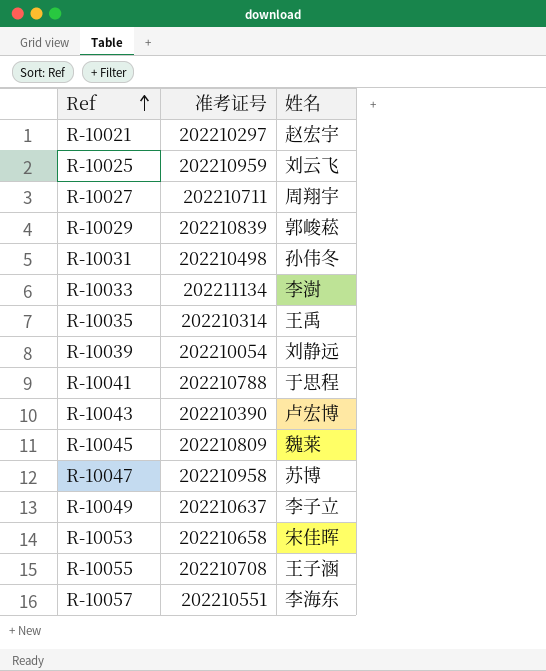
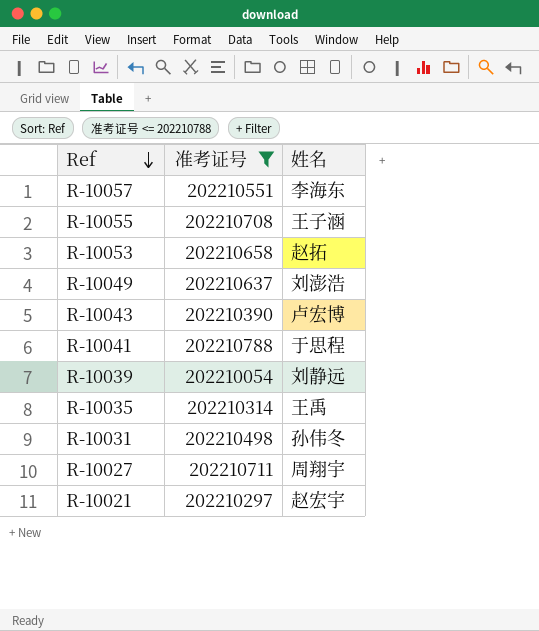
filter: none -> 准考证号 <= 202210788
row order: Ref ascending -> Ref descending
R-10053 | 姓名: 宋佳晖 -> 赵拓
R-10049 | 姓名: 李子立 -> 刘澎浩

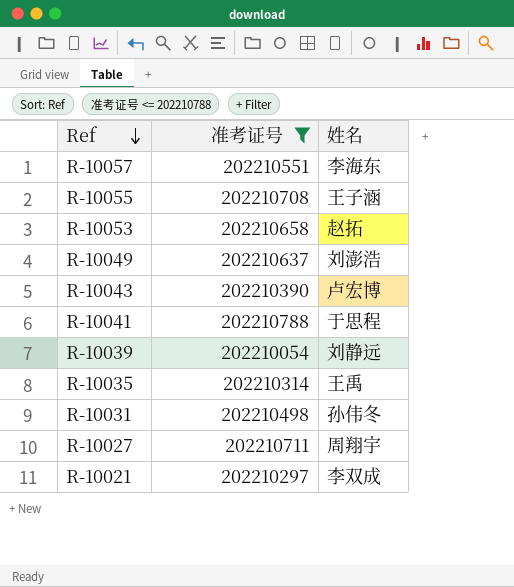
R-10021 | 姓名: 赵宏宇 -> 李双成

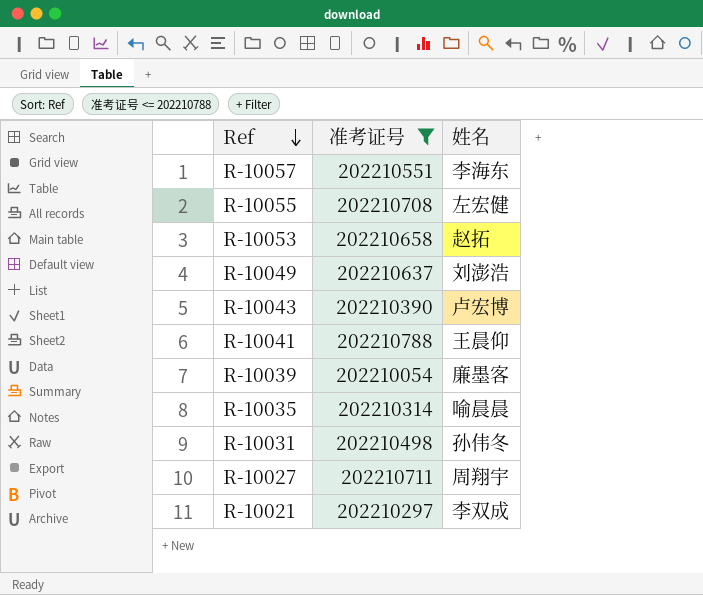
R-10055 | 姓名: 王子涵 -> 左宏健
R-10041 | 姓名: 于思程 -> 王晨仰
R-10039 | 姓名: 刘静远 -> 廉墨客
R-10035 | 姓名: 王禹 -> 喻晨晨

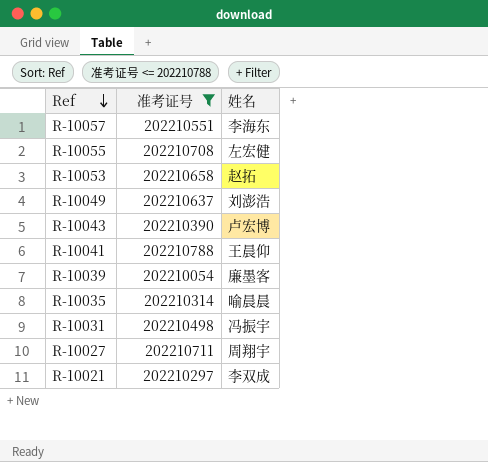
R-10031 | 姓名: 孙伟冬 -> 冯振宇

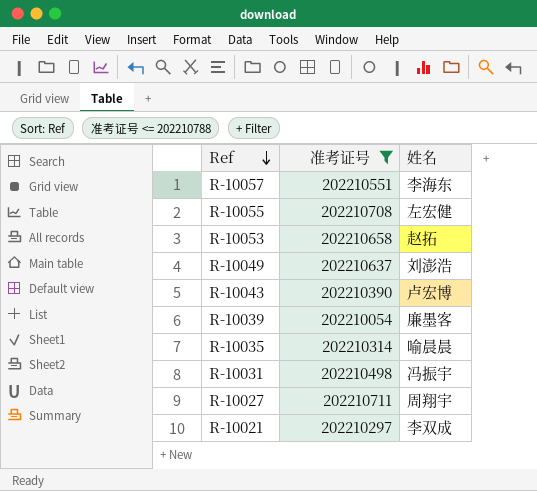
row R-10041: 202210788 | 王晨仰 -> none

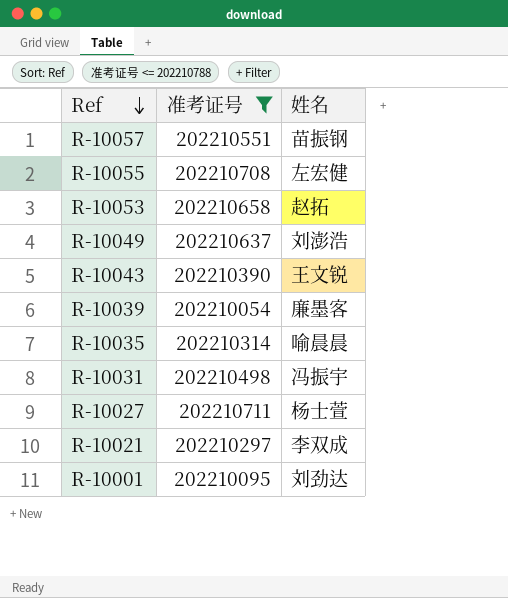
R-10057 | 姓名: 李海东 -> 苗振钢
R-10043 | 姓名: 卢宏博 -> 王文锐
R-10027 | 姓名: 周翔宇 -> 杨士萱
row R-10001: none -> 202210095 | 刘劲达

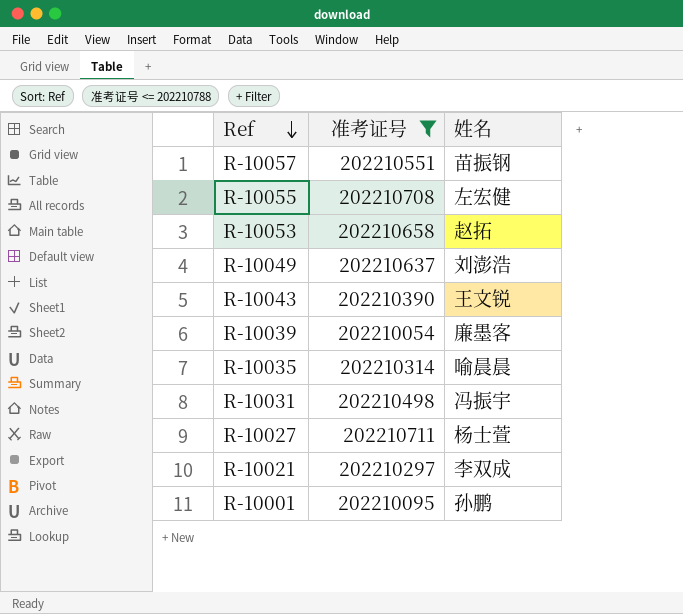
R-10001 | 姓名: 刘劲达 -> 孙鹏

